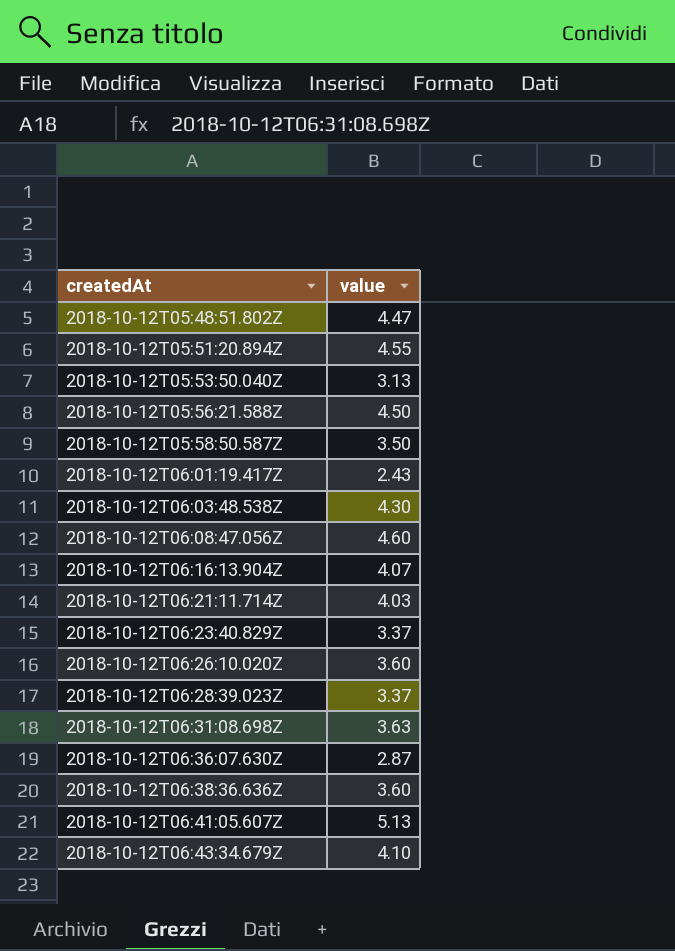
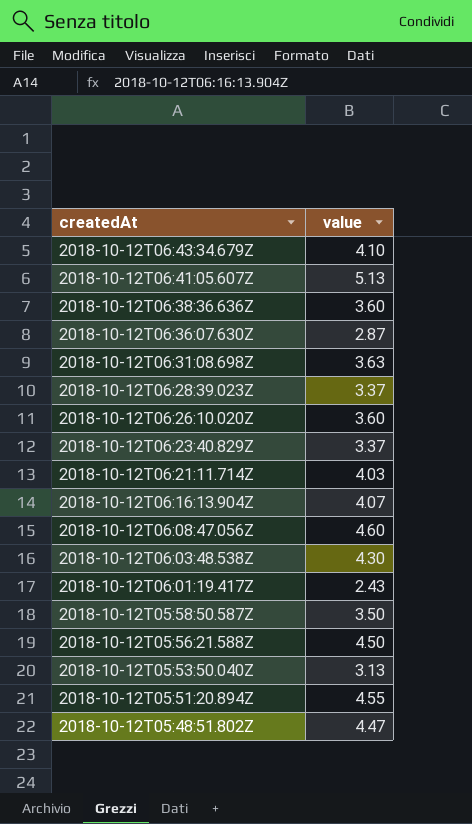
row order: createdAt ascending -> createdAt descending

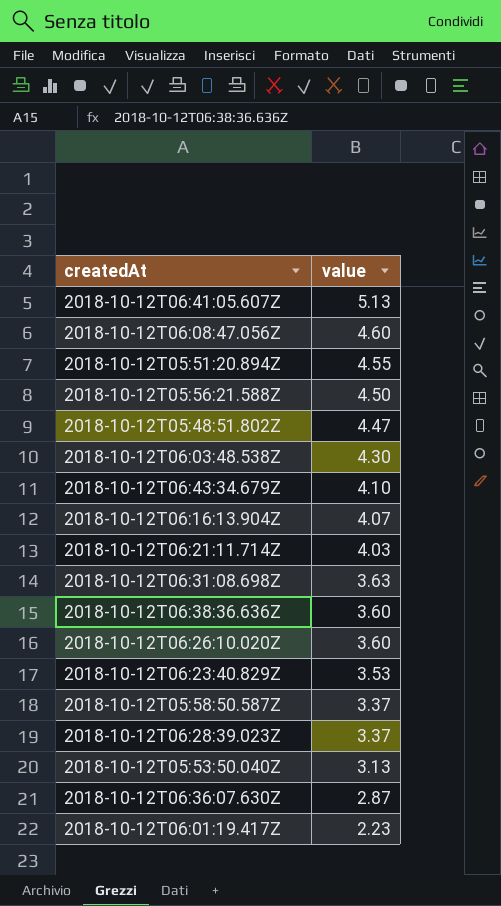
row order: createdAt descending -> value descending
2018-10-12T06:23:40.829Z | value: 3.37 -> 3.53
2018-10-12T05:58:50.587Z | value: 3.50 -> 3.37
2018-10-12T06:01:19.417Z | value: 2.43 -> 2.23

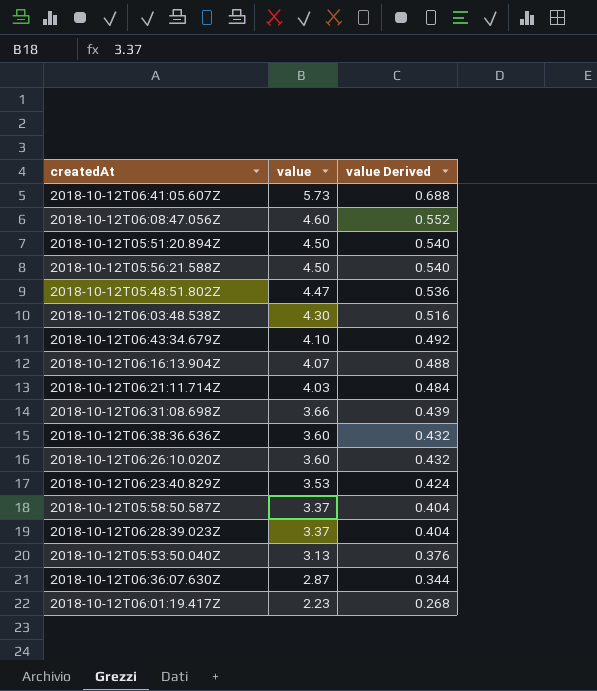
column value Derived | formula: none -> [value] * 0.12
2018-10-12T06:41:05.607Z | value: 5.13 -> 5.73
2018-10-12T05:51:20.894Z | value: 4.55 -> 4.50
2018-10-12T06:31:08.698Z | value: 3.63 -> 3.66

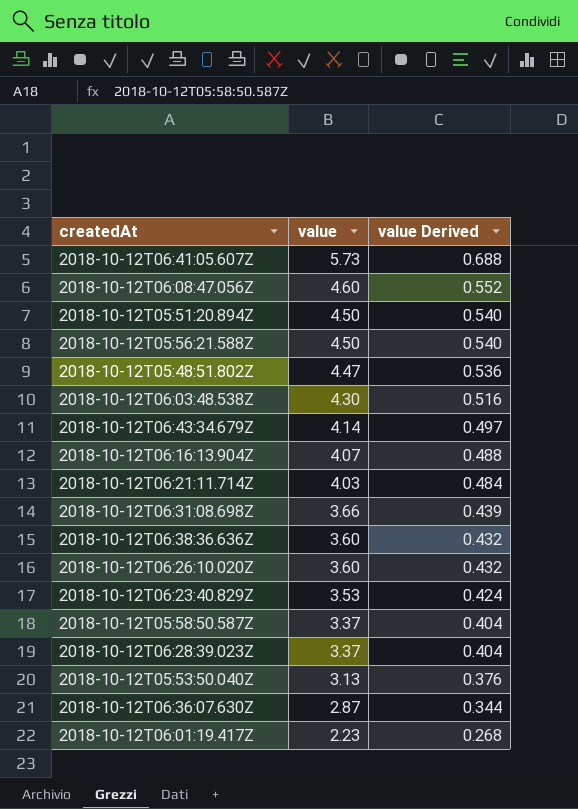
2018-10-12T06:43:34.679Z | value: 4.10 -> 4.14
2018-10-12T06:43:34.679Z | value Derived: 0.492 -> 0.497

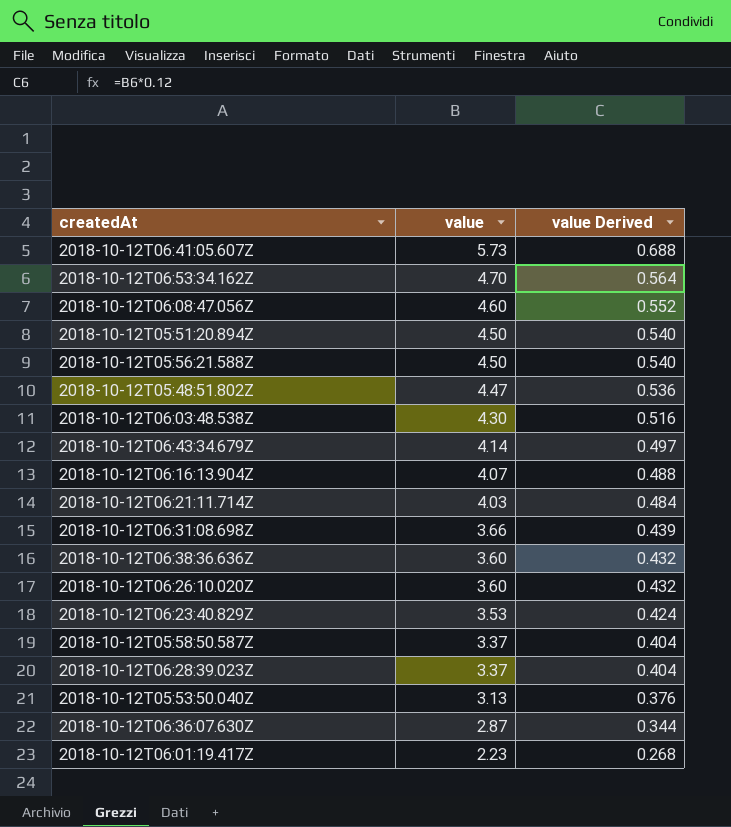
row 2018-10-12T06:53:34.162Z: none -> 4.70 | 0.564

